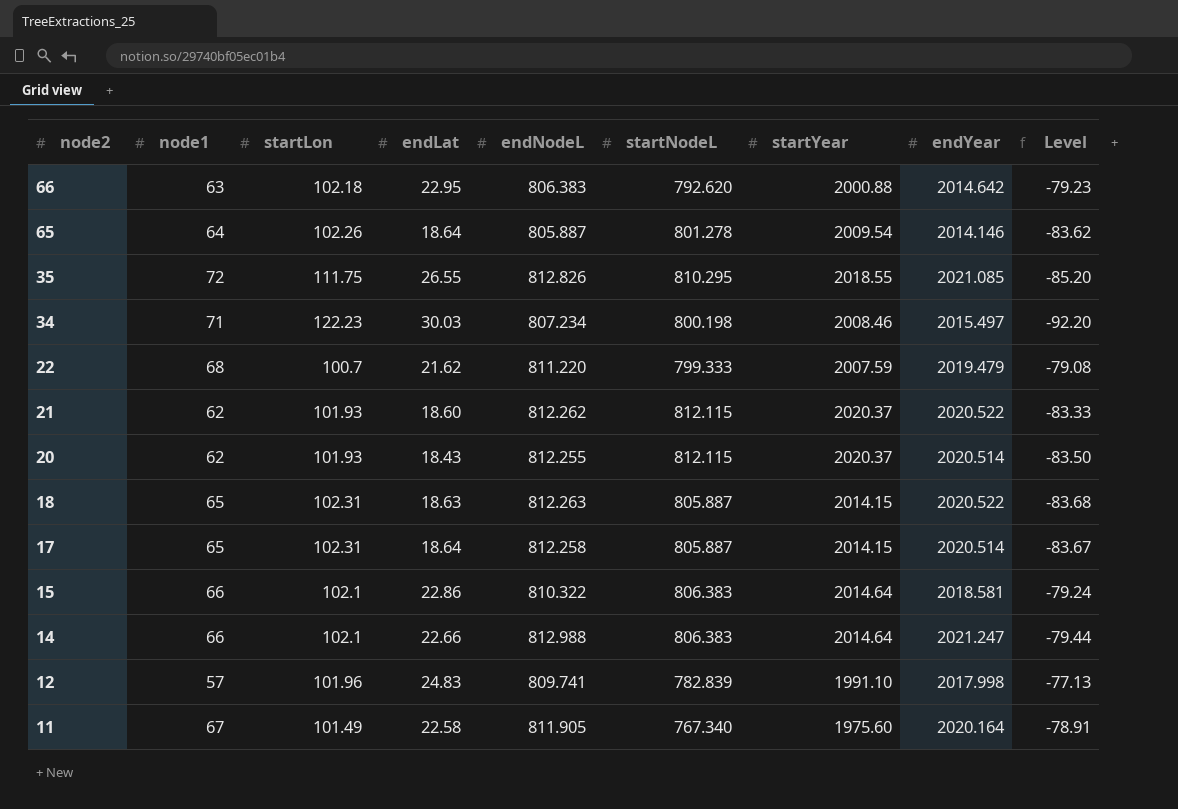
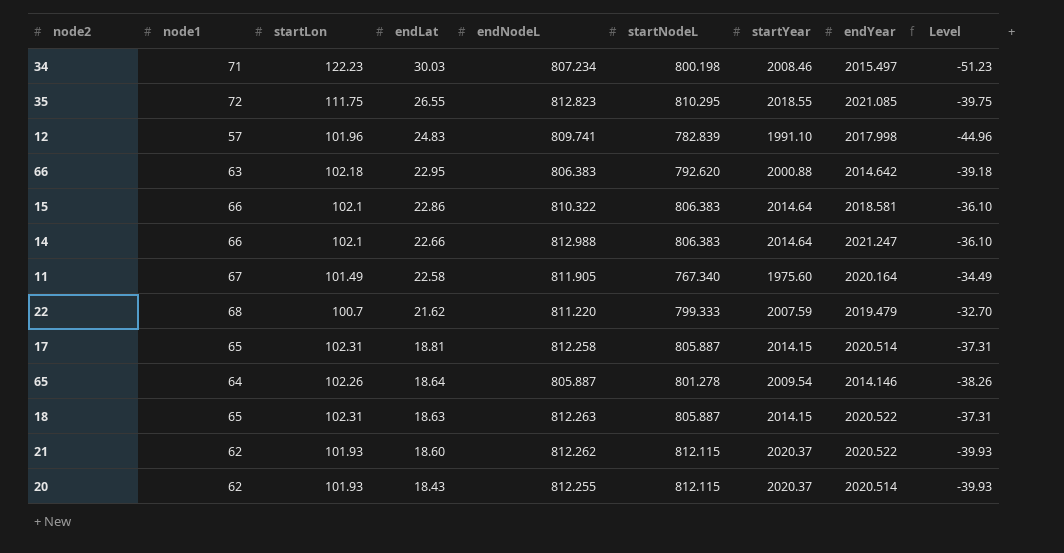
row order: node2 descending -> endLat descending
column Level | formula: [endLat] - [startLon] -> [node1] - [startLon]
35 | endNodeL: 812.826 -> 812.823
17 | endLat: 18.64 -> 18.81

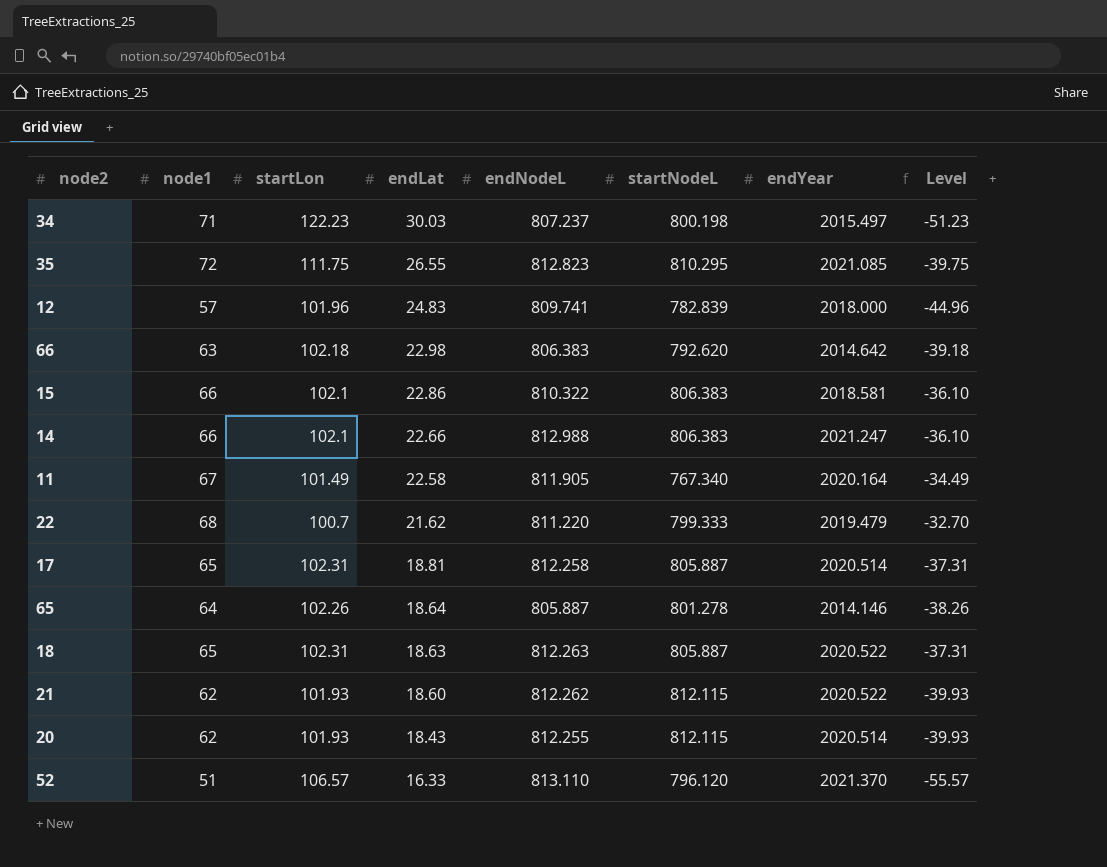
column startYear | position: 7 -> none
34 | endNodeL: 807.234 -> 807.237
12 | endYear: 2017.998 -> 2018.000
66 | endLat: 22.95 -> 22.98
row 52: none -> 51 | 106.57 | 16.33 | 813.110 | 796.120 | 2021.370 | -55.57

